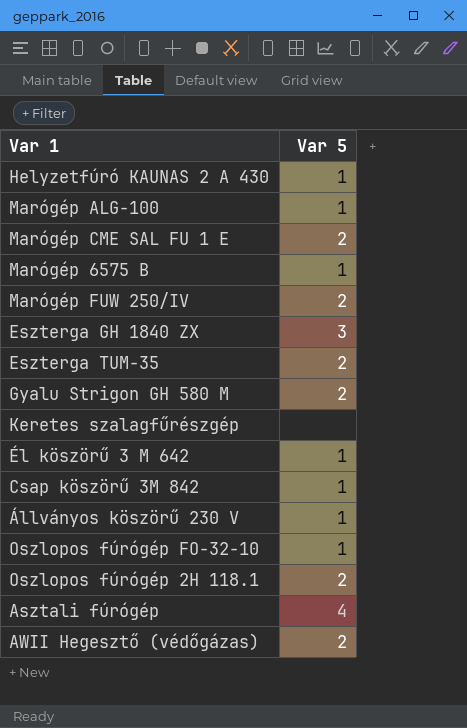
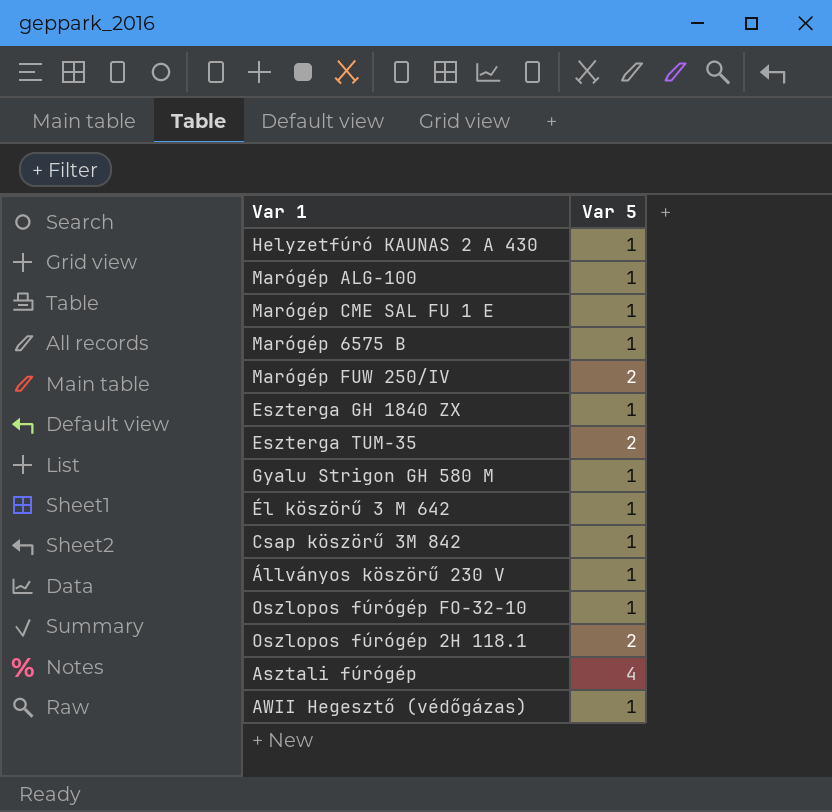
row Keretes szalagfűrészgép: none -> none
Marógép CME SAL FU 1 E | Var 5: 2 -> 1
Eszterga GH 1840 ZX | Var 5: 3 -> 1
Gyalu Strigon GH 580 M | Var 5: 2 -> 1
AWII Hegesztő (védőgázas) | Var 5: 2 -> 1

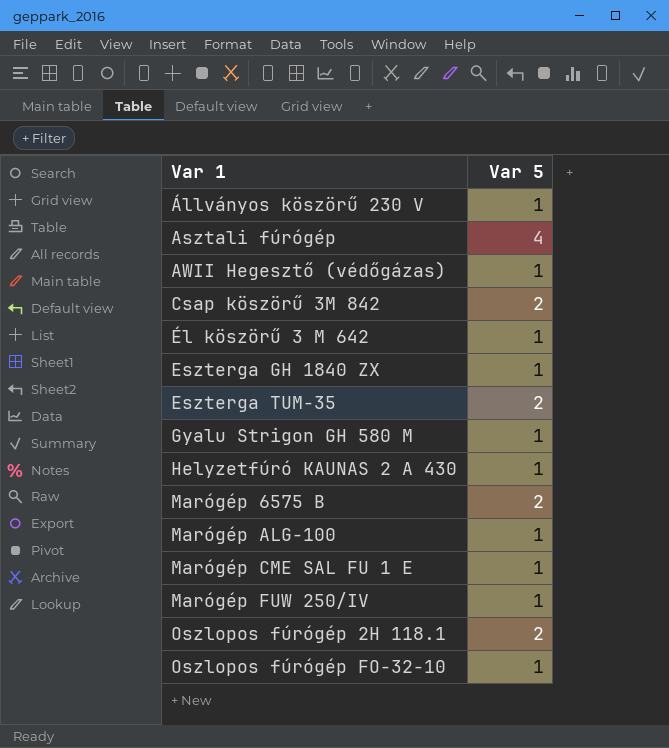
row order: none -> Var 1 ascending
Csap köszörű 3M 842 | Var 5: 1 -> 2
Marógép 6575 B | Var 5: 1 -> 2
Marógép FUW 250/IV | Var 5: 2 -> 1

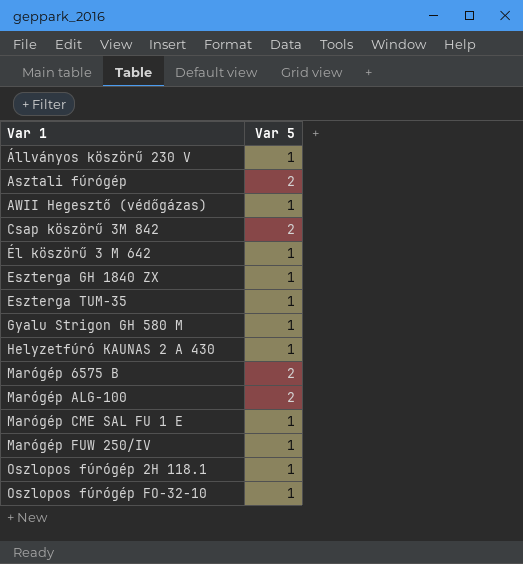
Asztali fúrógép | Var 5: 4 -> 2
Eszterga TUM-35 | Var 5: 2 -> 1
Marógép ALG-100 | Var 5: 1 -> 2
Oszlopos fúrógép 2H 118.1 | Var 5: 2 -> 1

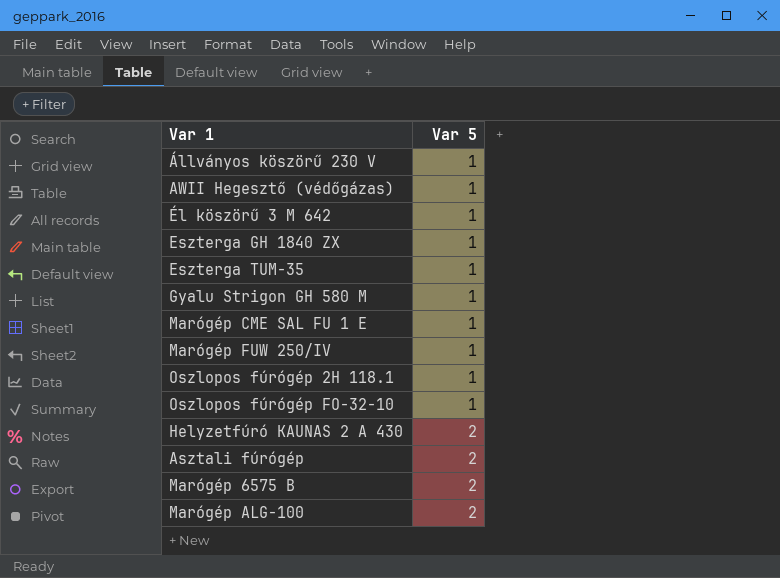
row order: Var 1 ascending -> Var 5 ascending
row Csap köszörű 3M 842: 2 -> none
Helyzetfúró KAUNAS 2 A 430 | Var 5: 1 -> 2

